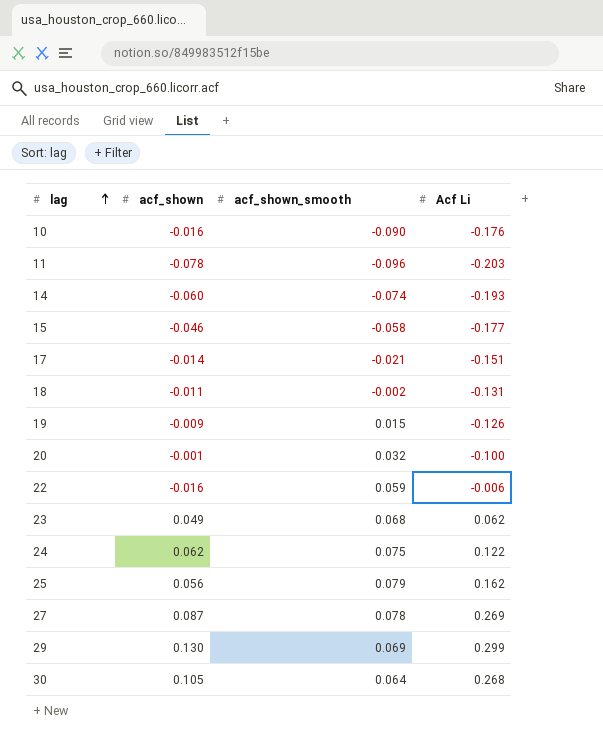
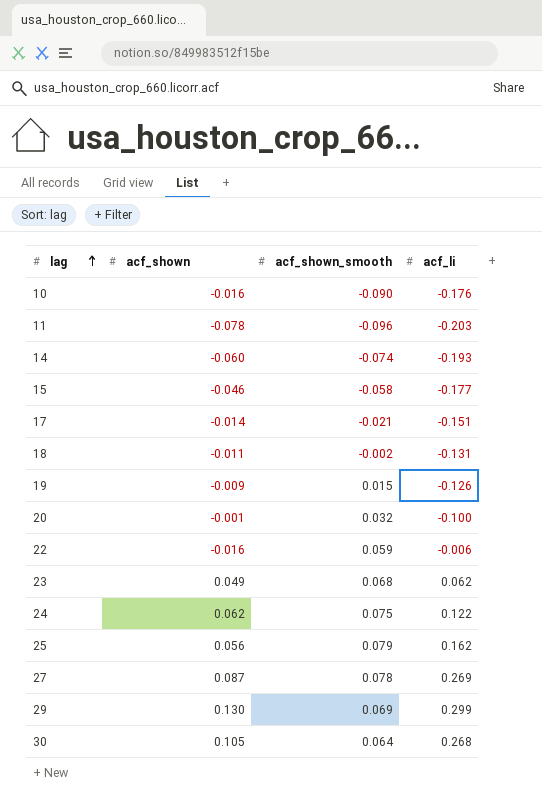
column name: Acf Li -> acf_li

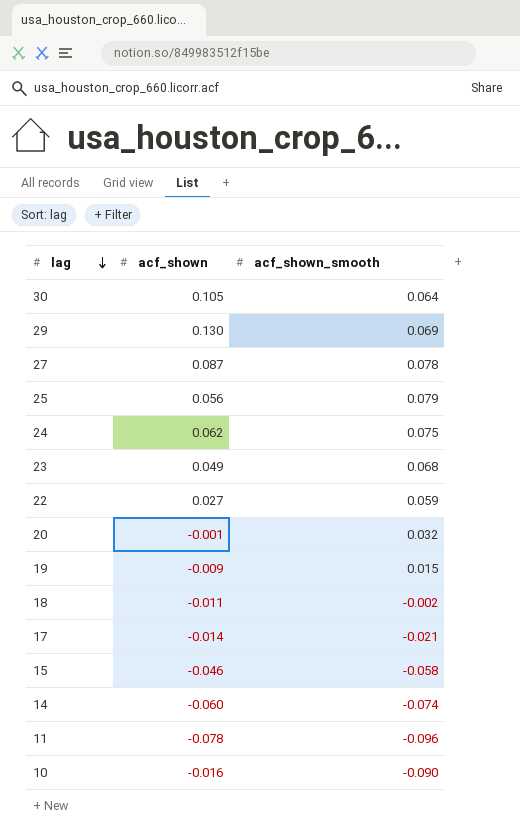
row order: lag ascending -> lag descending
column acf_li | position: 4 -> none
22 | acf_shown: -0.016 -> 0.027

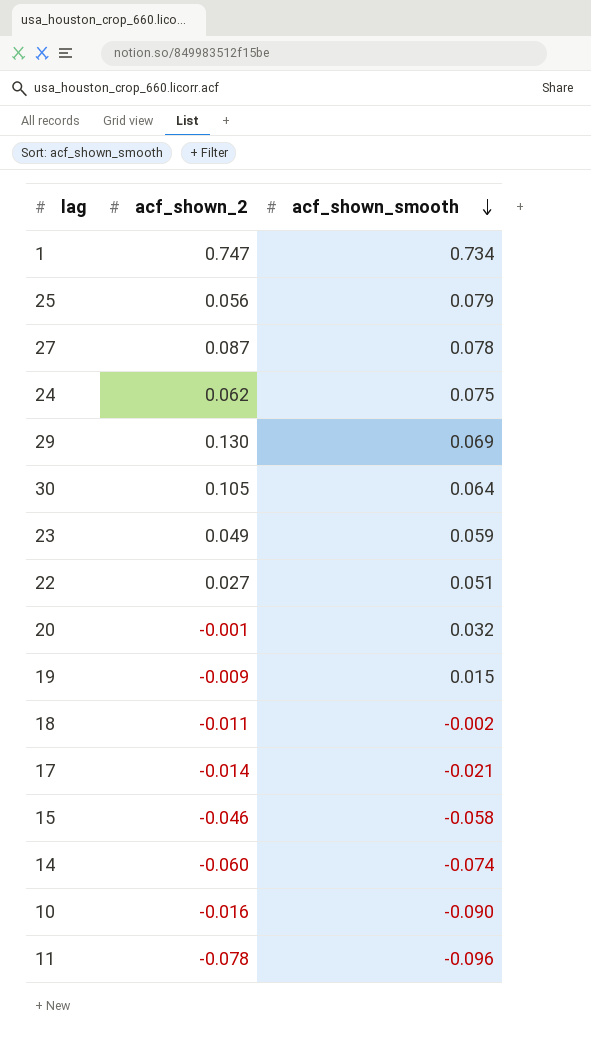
row order: lag descending -> acf_shown_smooth descending
column name: acf_shown -> acf_shown_2
row 1: none -> 0.747 | 0.734
23 | acf_shown_smooth: 0.068 -> 0.059
22 | acf_shown_smooth: 0.059 -> 0.051

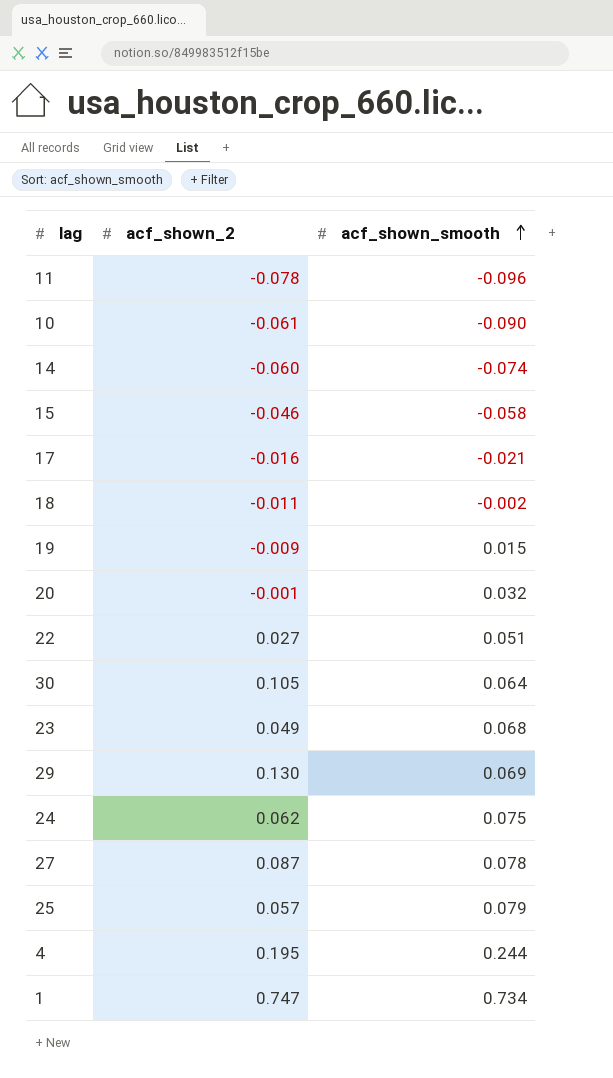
row order: acf_shown_smooth descending -> acf_shown_smooth ascending
10 | acf_shown_2: -0.016 -> -0.061
17 | acf_shown_2: -0.014 -> -0.016
23 | acf_shown_smooth: 0.059 -> 0.068
25 | acf_shown_2: 0.056 -> 0.057
row 4: none -> 0.195 | 0.244

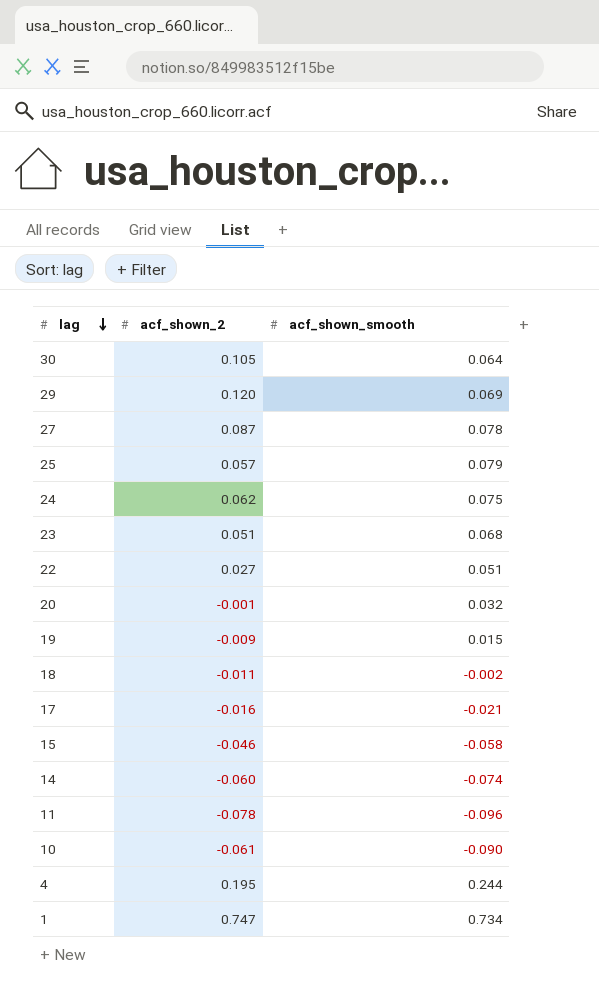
row order: acf_shown_smooth ascending -> lag descending
29 | acf_shown_2: 0.130 -> 0.120
23 | acf_shown_2: 0.049 -> 0.051

